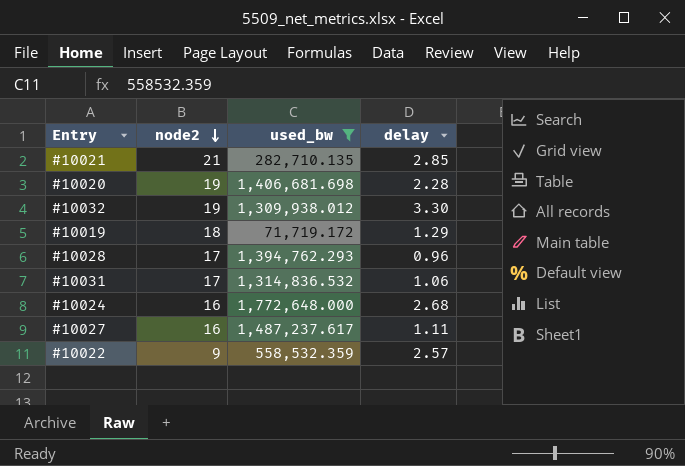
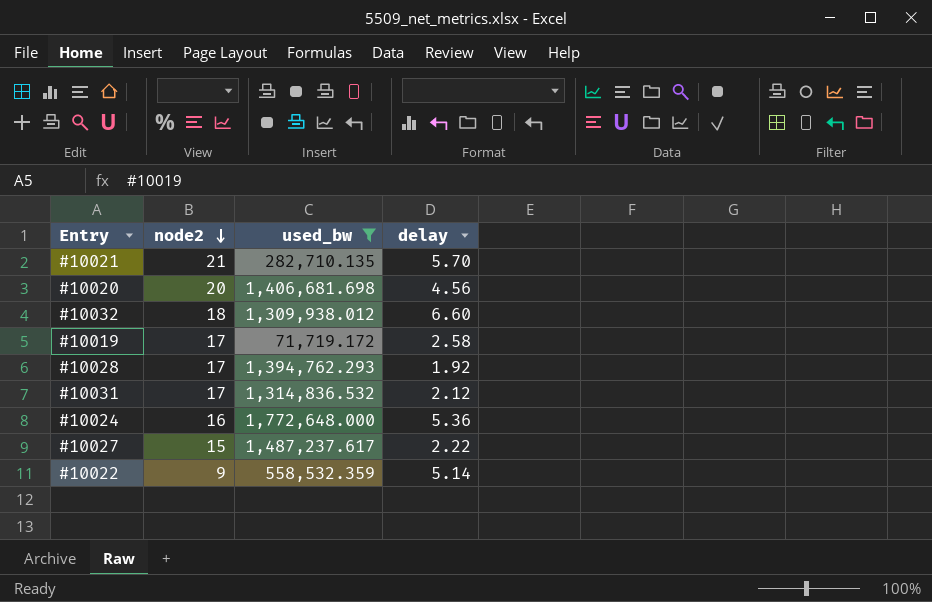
#10021 | delay: 2.85 -> 5.70
#10020 | node2: 19 -> 20
#10020 | delay: 2.28 -> 4.56
#10032 | node2: 19 -> 18
#10032 | delay: 3.30 -> 6.60
#10019 | node2: 18 -> 17
#10019 | delay: 1.29 -> 2.58
#10028 | delay: 0.96 -> 1.92
#10031 | delay: 1.06 -> 2.12
#10024 | delay: 2.68 -> 5.36
#10027 | node2: 16 -> 15
#10027 | delay: 1.11 -> 2.22
#10022 | delay: 2.57 -> 5.14

